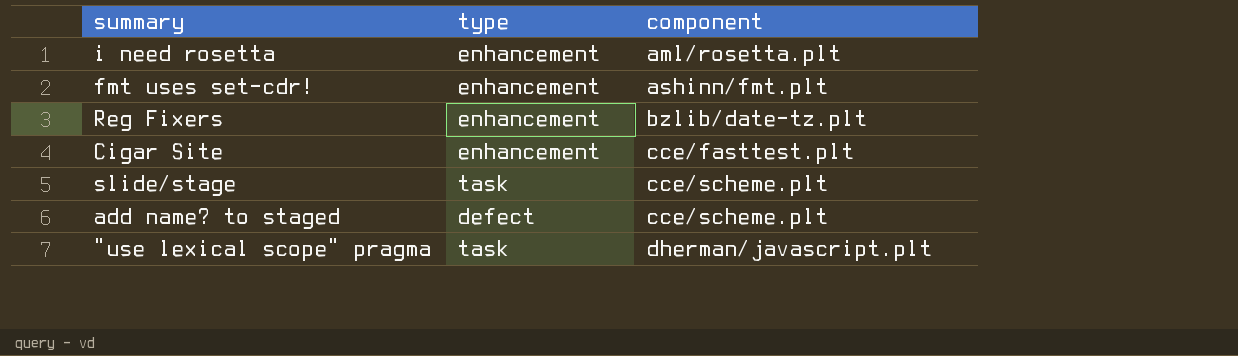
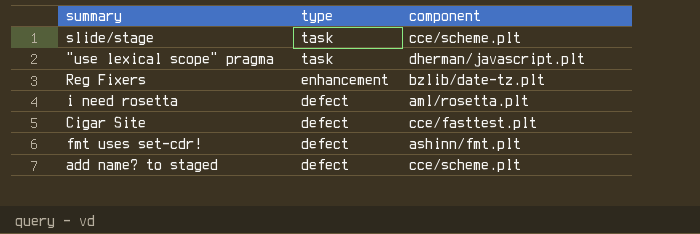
row order: component ascending -> type descending
i need rosetta | type: enhancement -> defect
Cigar Site | type: enhancement -> defect
fmt uses set-cdr! | type: enhancement -> defect

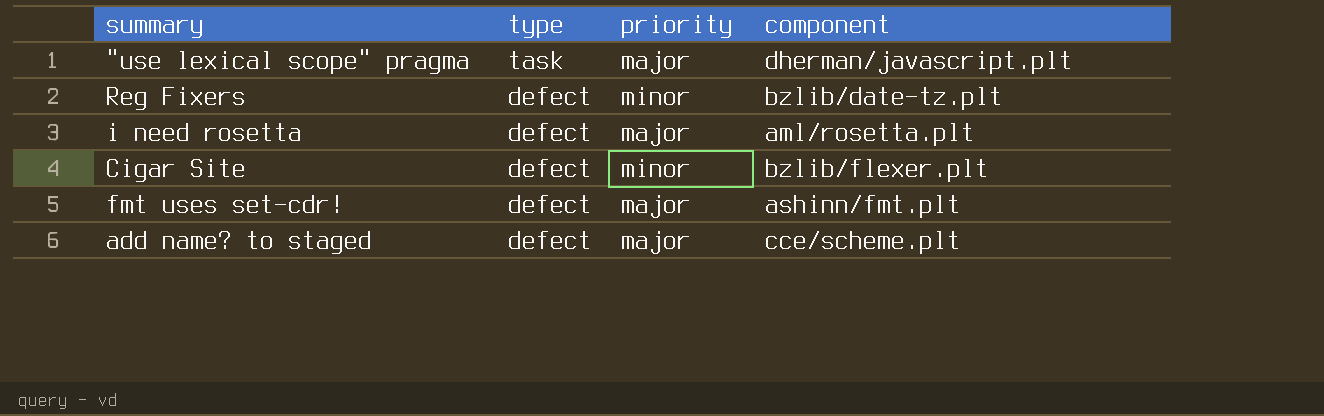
column priority | position: none -> 3
row slide/stage: task | cce/scheme.plt -> none
Reg Fixers | type: enhancement -> defect
Cigar Site | component: cce/fasttest.plt -> bzlib/flexer.plt

